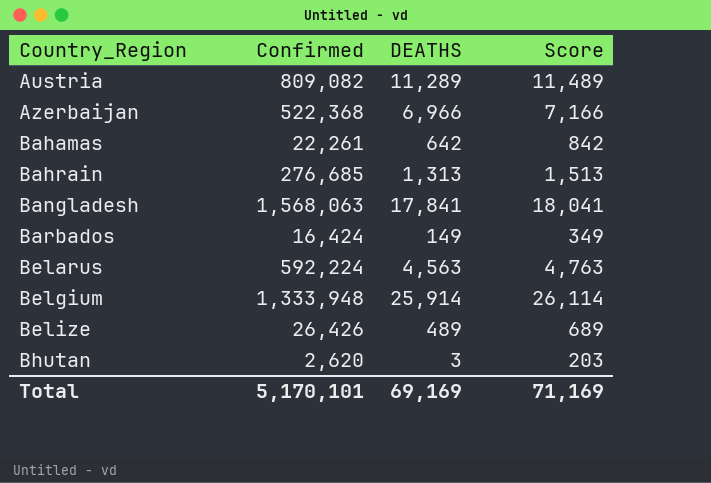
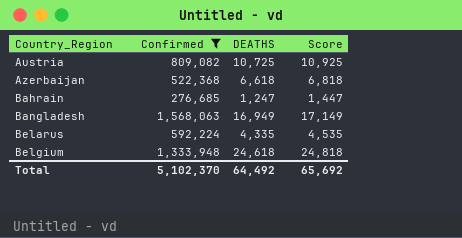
filter: none -> Confirmed >= 276,685
Austria | DEATHS: 11,289 -> 10,725
Austria | Score: 11,489 -> 10,925
Azerbaijan | DEATHS: 6,966 -> 6,618
Azerbaijan | Score: 7,166 -> 6,818
Bahrain | DEATHS: 1,313 -> 1,247
Bahrain | Score: 1,513 -> 1,447
Bangladesh | DEATHS: 17,841 -> 16,949
Bangladesh | Score: 18,041 -> 17,149
Belarus | DEATHS: 4,563 -> 4,335
Belarus | Score: 4,763 -> 4,535
Belgium | DEATHS: 25,914 -> 24,618
Belgium | Score: 26,114 -> 24,818
Total | Confirmed: 5,170,101 -> 5,102,370
Total | DEATHS: 69,169 -> 64,492
Total | Score: 71,169 -> 65,692

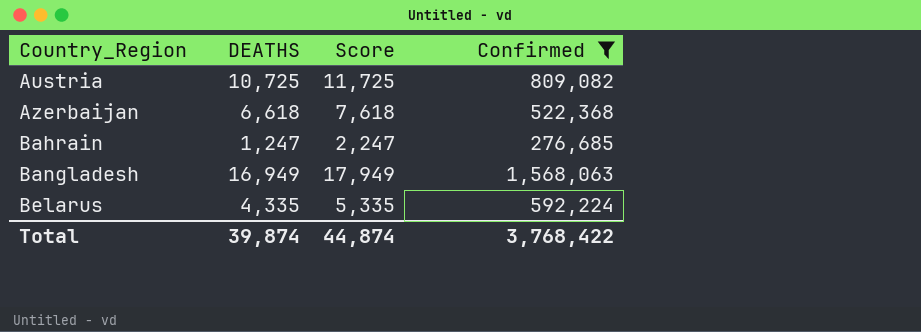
column Score | formula: [DEATHS] + 200 -> [DEATHS] + 1000
column Confirmed | position: 2 -> 4
row Belgium: 1,333,948 | 24,618 | 24,818 -> none
Total | DEATHS: 64,492 -> 39,874
Total | Score: 65,692 -> 44,874
Total | Confirmed: 5,102,370 -> 3,768,422

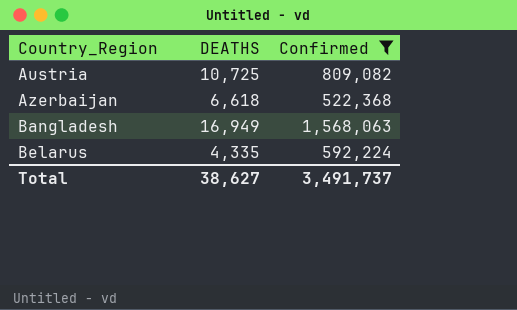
column Score | formula: [DEATHS] + 1000 -> none
row Bahrain: 1,247 | 2,247 | 276,685 -> none
Total | DEATHS: 39,874 -> 38,627
Total | Confirmed: 3,768,422 -> 3,491,737

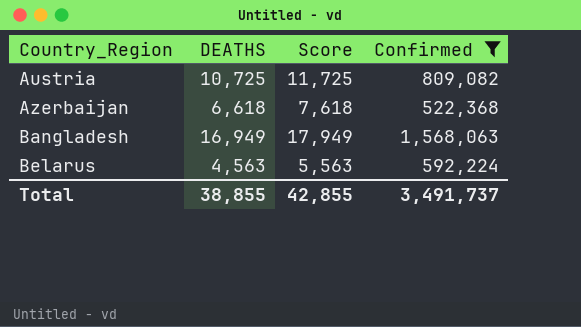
column Score | formula: none -> [DEATHS] + 1000
Belarus | DEATHS: 4,335 -> 4,563
Total | DEATHS: 38,627 -> 38,855

